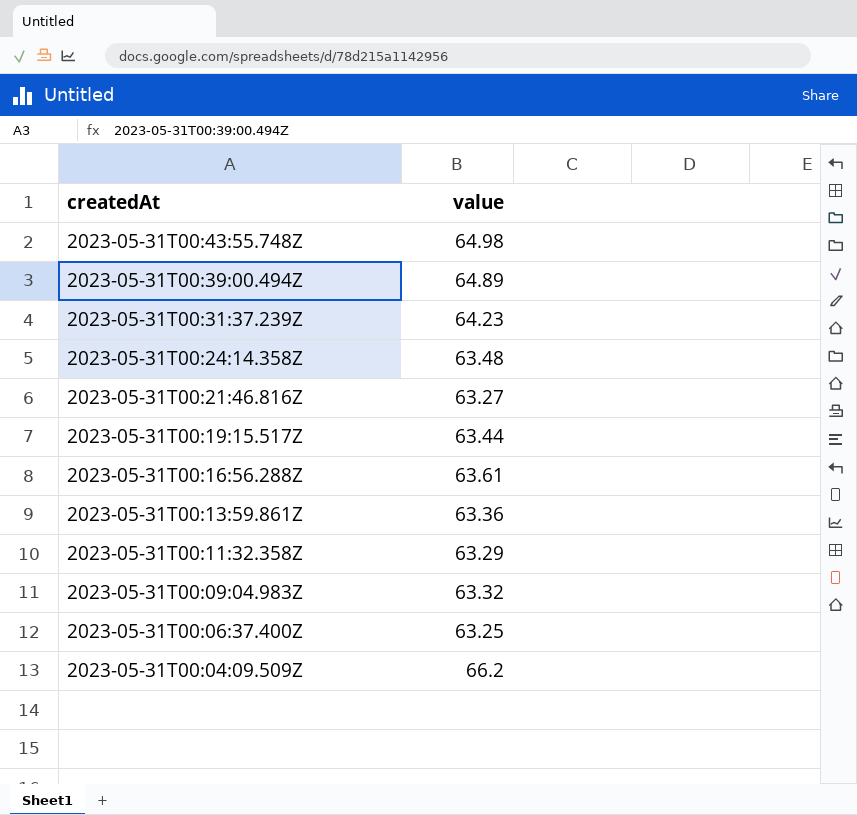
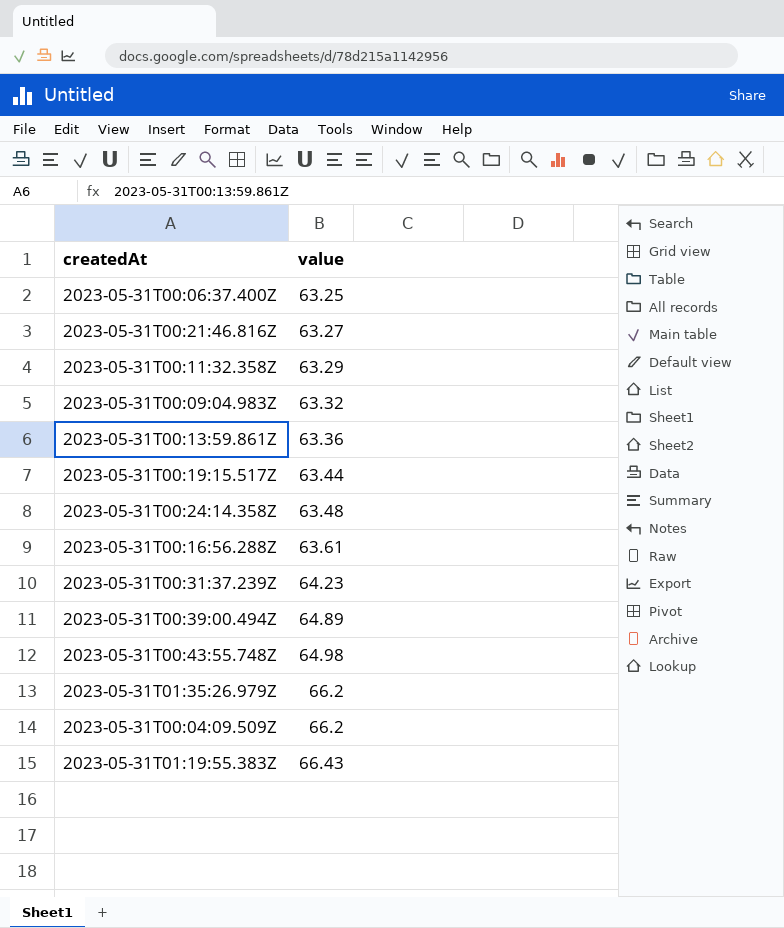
row order: createdAt descending -> value ascending
row 2023-05-31T01:35:26.979Z: none -> 66.2
row 2023-05-31T01:19:55.383Z: none -> 66.43

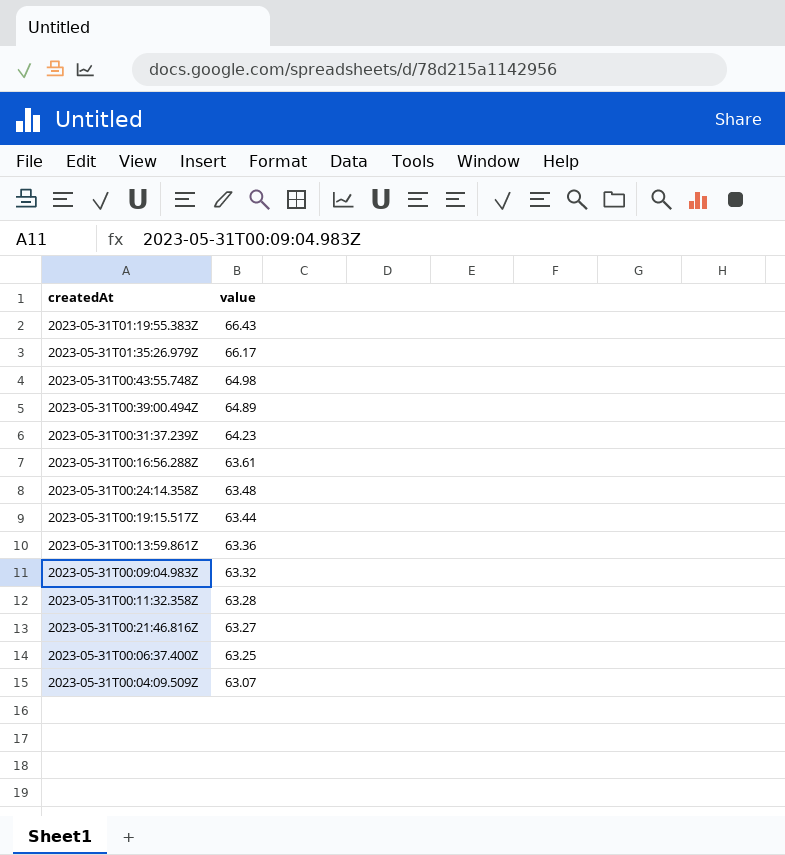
row order: value ascending -> value descending
2023-05-31T01:35:26.979Z | value: 66.2 -> 66.17
2023-05-31T00:11:32.358Z | value: 63.29 -> 63.28
2023-05-31T00:04:09.509Z | value: 66.2 -> 63.07

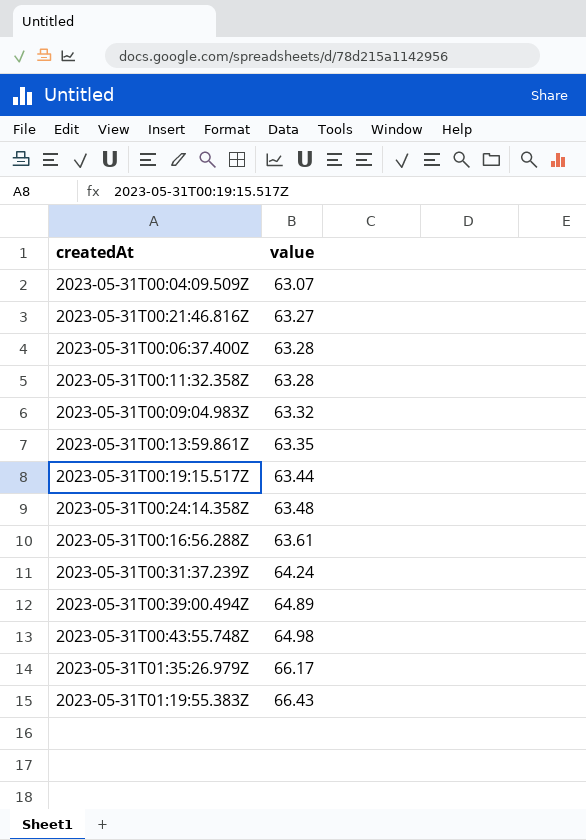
row order: value descending -> value ascending
2023-05-31T00:06:37.400Z | value: 63.25 -> 63.28
2023-05-31T00:13:59.861Z | value: 63.36 -> 63.35
2023-05-31T00:31:37.239Z | value: 64.23 -> 64.24

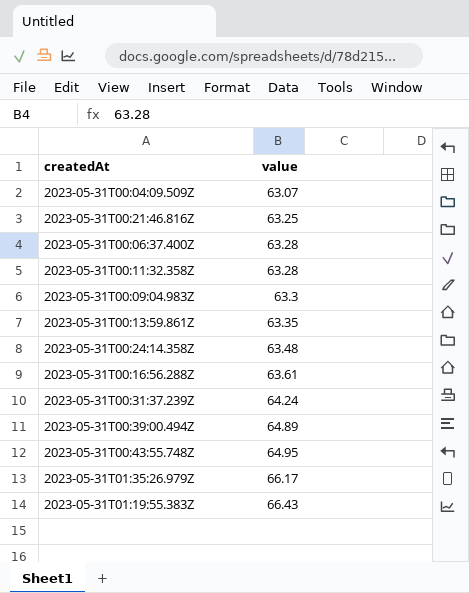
row 2023-05-31T00:19:15.517Z: 63.44 -> none
2023-05-31T00:21:46.816Z | value: 63.27 -> 63.25
2023-05-31T00:09:04.983Z | value: 63.32 -> 63.3
2023-05-31T00:43:55.748Z | value: 64.98 -> 64.95

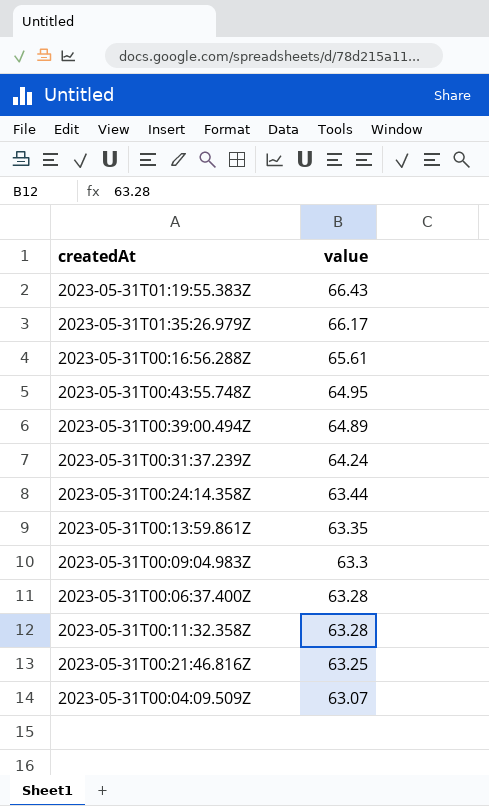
row order: value ascending -> value descending
2023-05-31T00:16:56.288Z | value: 63.61 -> 65.61
2023-05-31T00:24:14.358Z | value: 63.48 -> 63.44

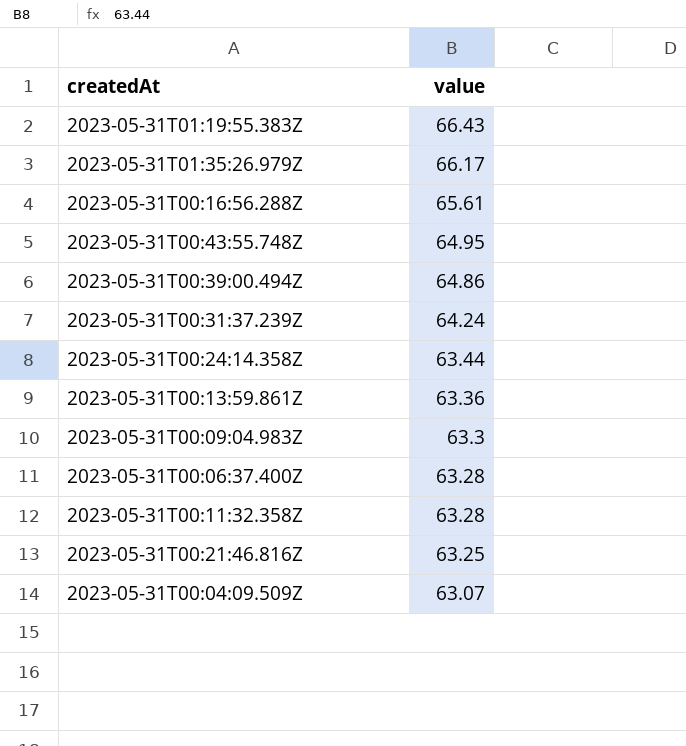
2023-05-31T00:39:00.494Z | value: 64.89 -> 64.86
2023-05-31T00:13:59.861Z | value: 63.35 -> 63.36

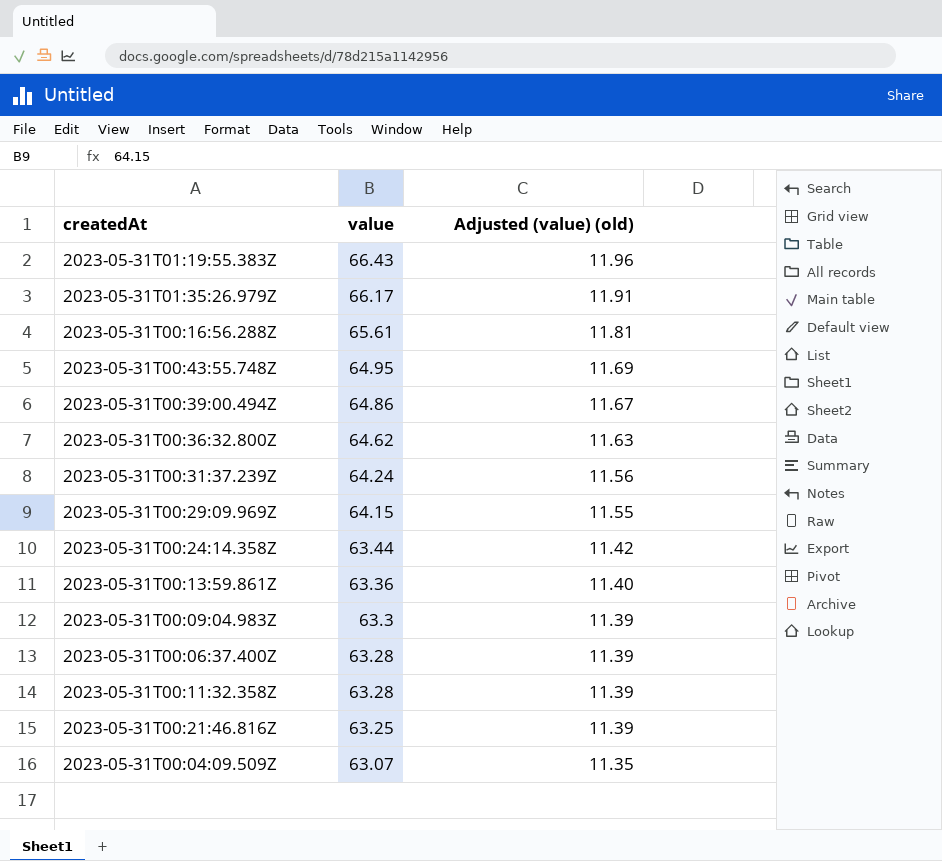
column Adjusted (value) (old) | formula: none -> [value] * 0.18
row 2023-05-31T00:36:32.800Z: none -> 64.62 | 11.63
row 2023-05-31T00:29:09.969Z: none -> 64.15 | 11.55

